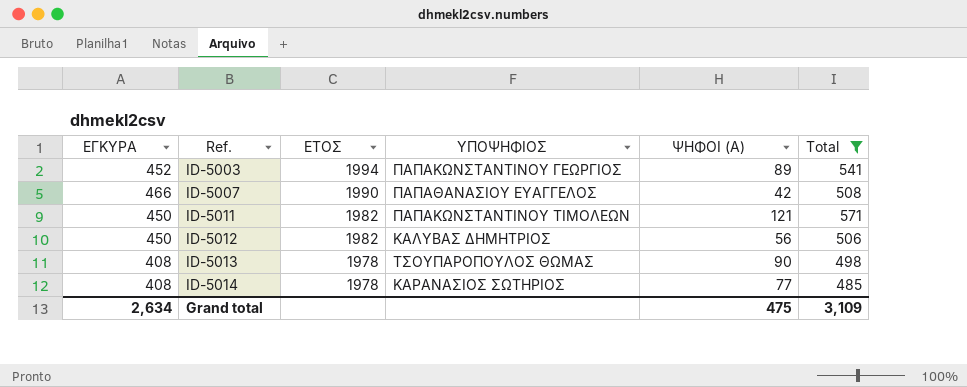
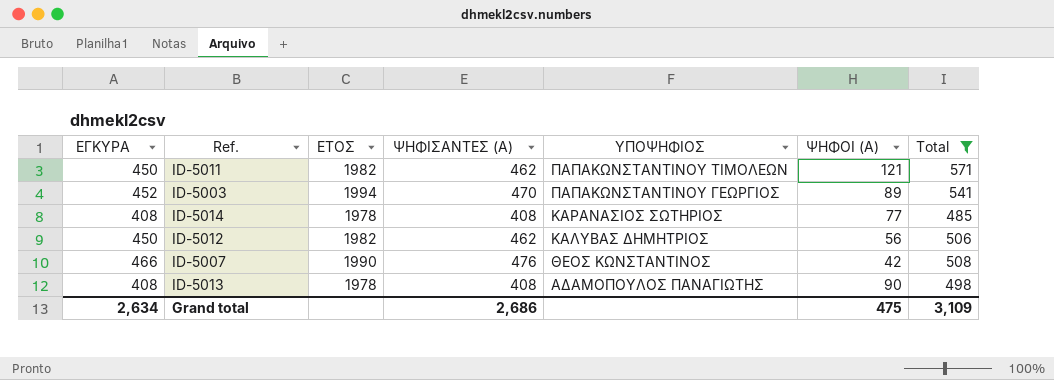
row order: Ref. ascending -> ΥΠΟΨΗΦΙΟΣ descending
column ΨΗΦΙΣΑΝΤΕΣ (Α) | position: none -> 4
ID-5007 | ΥΠΟΨΗΦΙΟΣ: ΠΑΠΑΘΑΝΑΣΙΟΥ ΕΥΑΓΓΕΛΟΣ -> ΘΕΟΣ ΚΩΝΣΤΑΝΤΙΝΟΣ
ID-5013 | ΥΠΟΨΗΦΙΟΣ: ΤΣΟΥΠΑΡΟΠΟΥΛΟΣ ΘΩΜΑΣ -> ΑΔΑΜΟΠΟΥΛΟΣ ΠΑΝΑΓΙΩΤΗΣ

